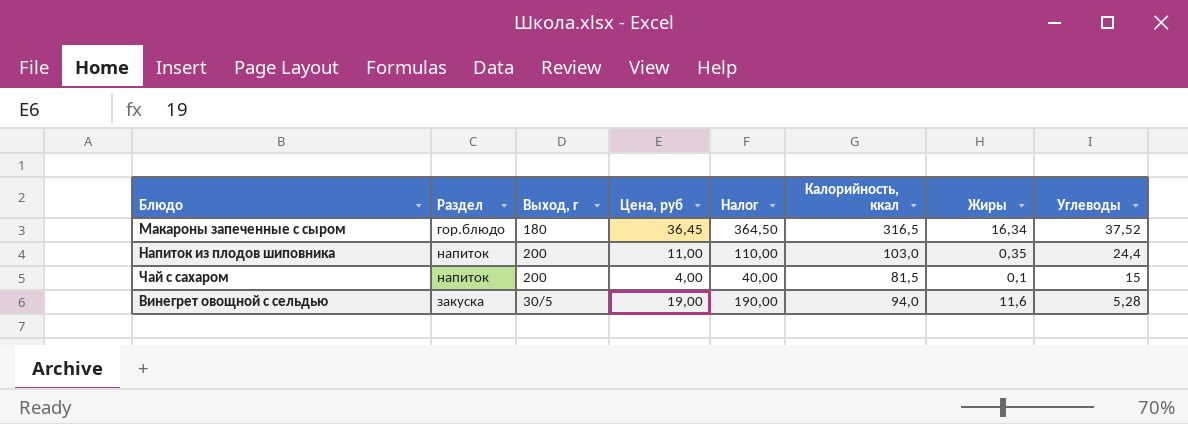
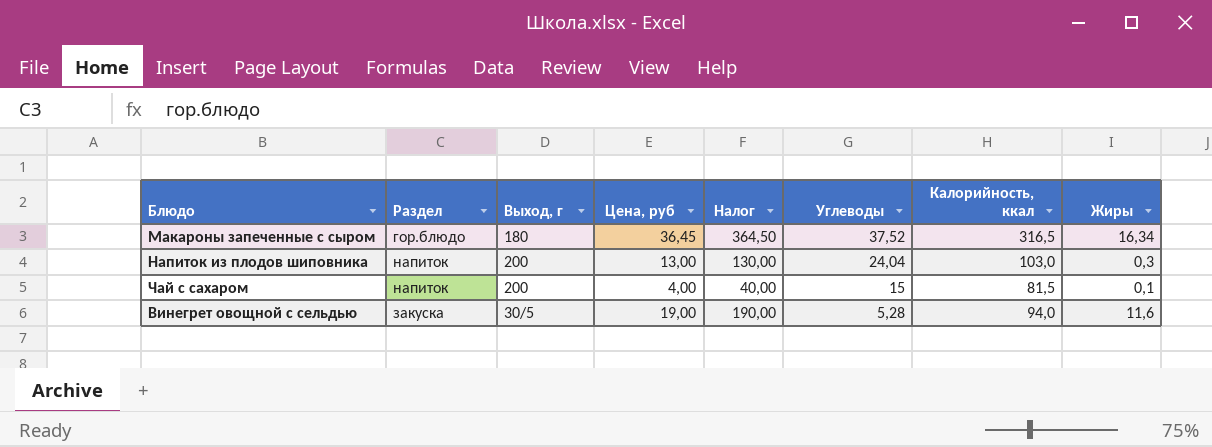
column Углеводы | position: 8 -> 6
Напиток из плодов шиповника | Цена, руб: 11,00 -> 13,00
Напиток из плодов шиповника | Налог: 110,00 -> 130,00
Напиток из плодов шиповника | Углеводы: 24,4 -> 24,04
Напиток из плодов шиповника | Жиры: 0,35 -> 0,3

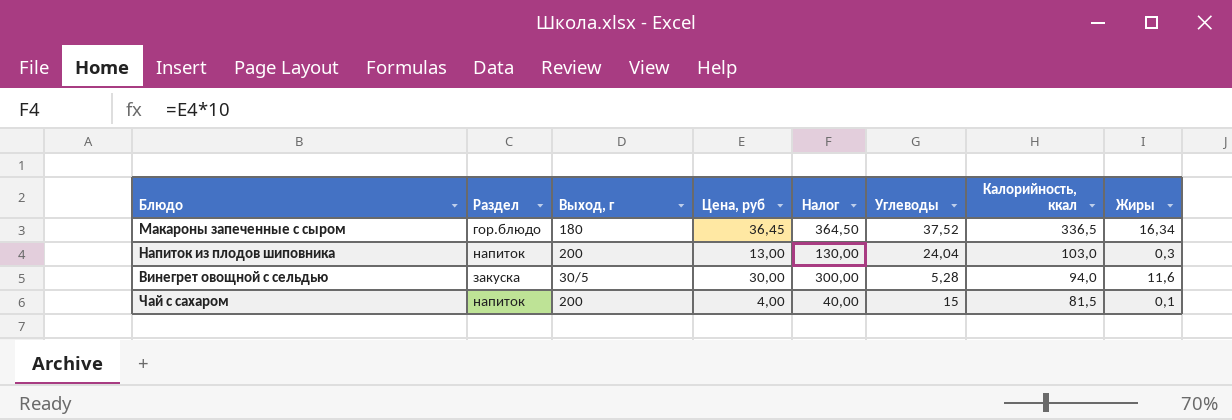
row order: Углеводы descending -> Калорийность, ккал descending
Макароны запеченные с сыром | Калорийность, ккал: 316,5 -> 336,5
Винегрет овощной с сельдью | Цена, руб: 19,00 -> 30,00
Винегрет овощной с сельдью | Налог: 190,00 -> 300,00

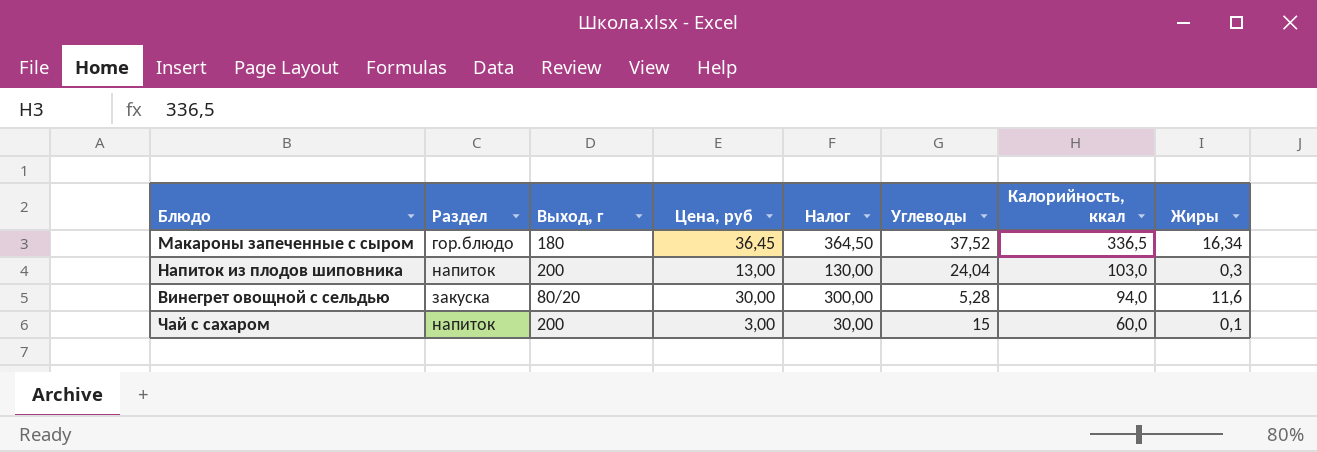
Винегрет овощной с сельдью | Выход, г: 30/5 -> 80/20
Чай с сахаром | Цена, руб: 4,00 -> 3,00
Чай с сахаром | Налог: 40,00 -> 30,00
Чай с сахаром | Калорийность, ккал: 81,5 -> 60,0

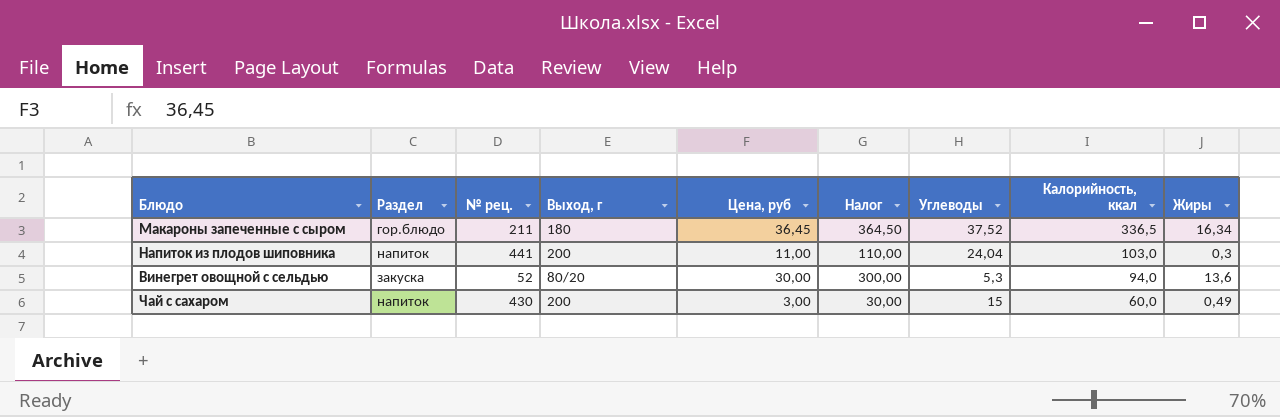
column № рец. | position: none -> 3
Напиток из плодов шиповника | Цена, руб: 13,00 -> 11,00
Напиток из плодов шиповника | Налог: 130,00 -> 110,00
Винегрет овощной с сельдью | Углеводы: 5,28 -> 5,3
Винегрет овощной с сельдью | Жиры: 11,6 -> 13,6
Чай с сахаром | Жиры: 0,1 -> 0,49

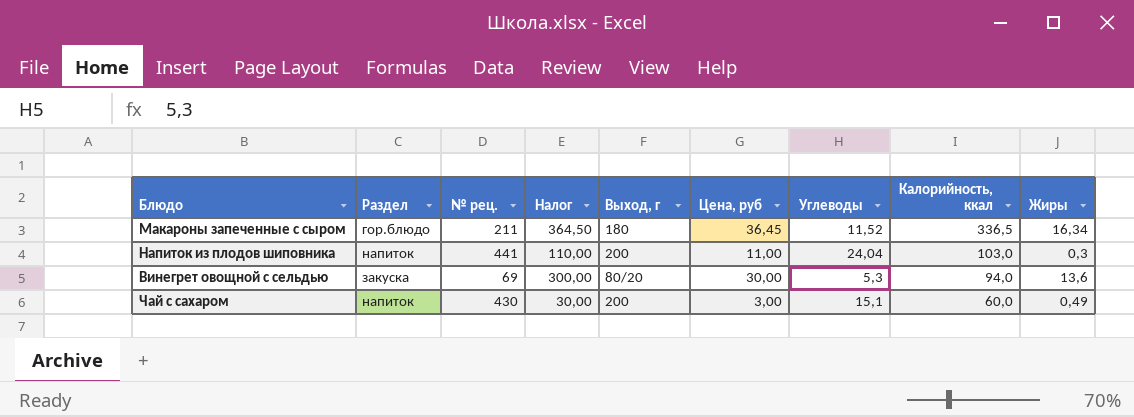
column Налог | position: 6 -> 4
Макароны запеченные с сыром | Углеводы: 37,52 -> 11,52
Винегрет овощной с сельдью | № рец.: 52 -> 69
Чай с сахаром | Углеводы: 15 -> 15,1

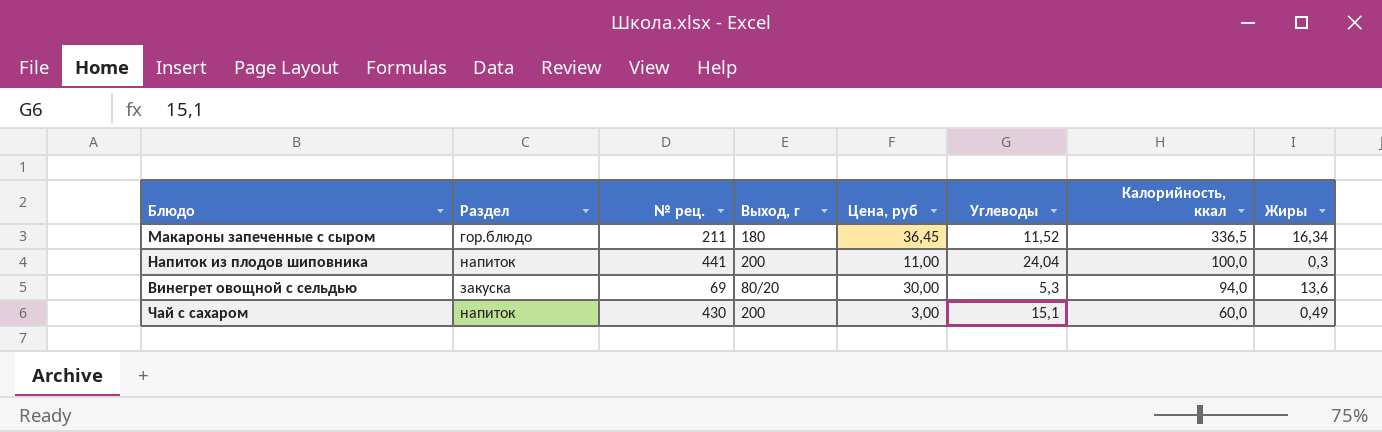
column Налог | formula: [Цена, руб] * 10 -> none
Напиток из плодов шиповника | Калорийность, ккал: 103,0 -> 100,0

